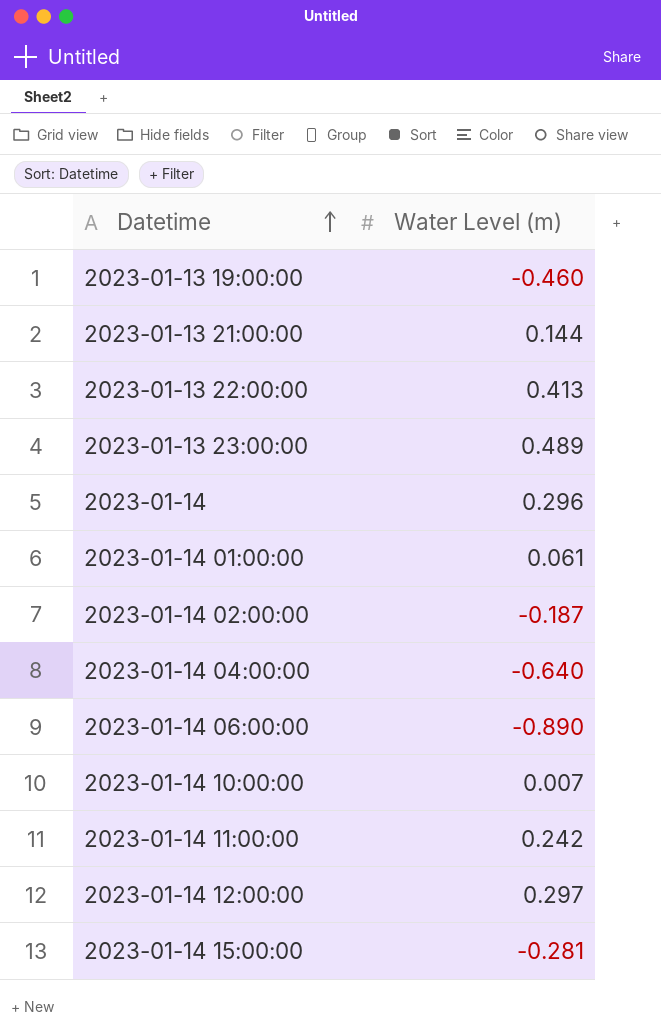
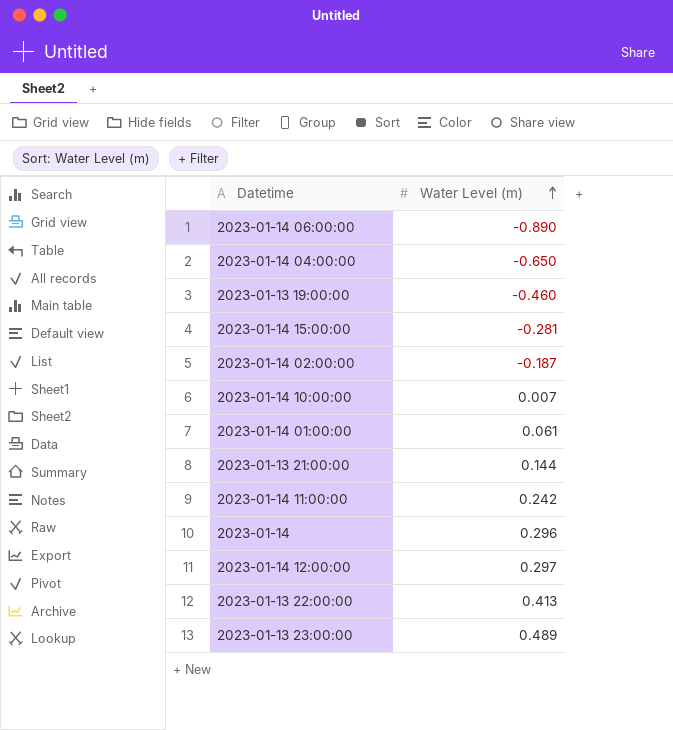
row order: Datetime ascending -> Water Level (m) ascending
2023-01-14 04:00:00 | Water Level (m): -0.640 -> -0.650

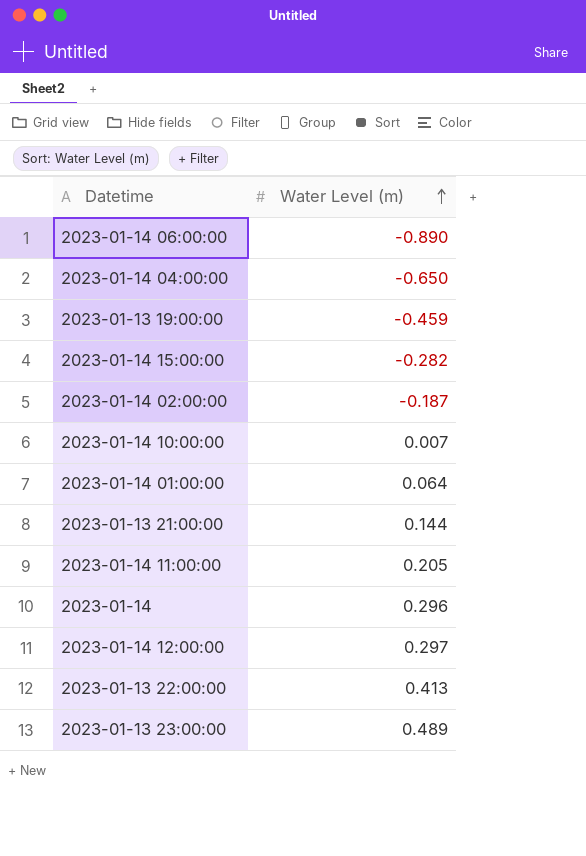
2023-01-13 19:00:00 | Water Level (m): -0.460 -> -0.459
2023-01-14 15:00:00 | Water Level (m): -0.281 -> -0.282
2023-01-14 01:00:00 | Water Level (m): 0.061 -> 0.064
2023-01-14 11:00:00 | Water Level (m): 0.242 -> 0.205

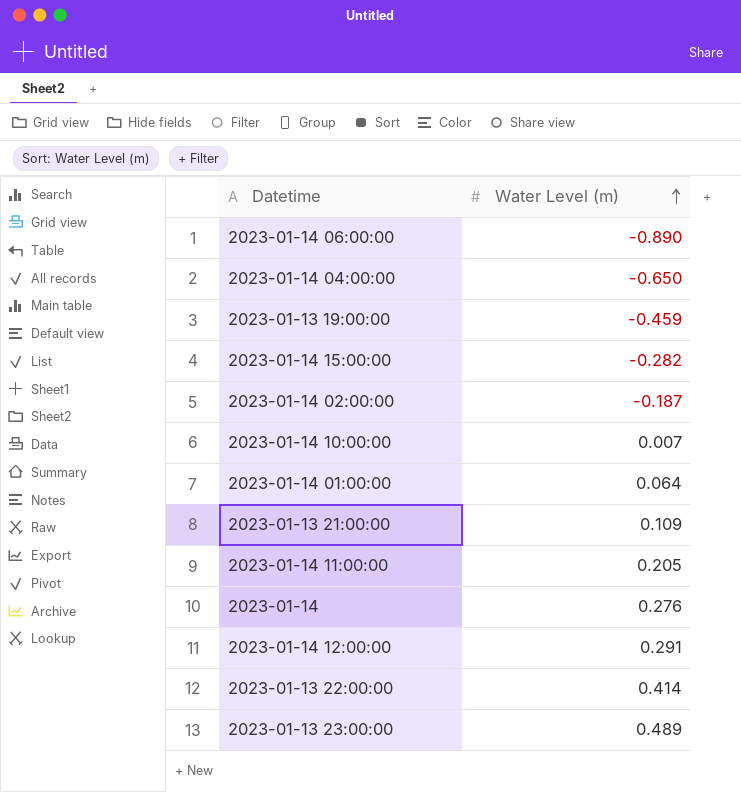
2023-01-13 21:00:00 | Water Level (m): 0.144 -> 0.109
2023-01-14 | Water Level (m): 0.296 -> 0.276
2023-01-14 12:00:00 | Water Level (m): 0.297 -> 0.291
2023-01-13 22:00:00 | Water Level (m): 0.413 -> 0.414

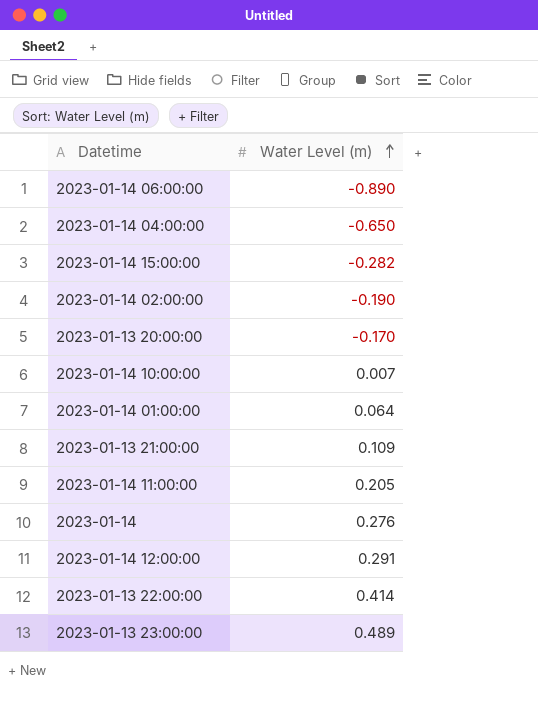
row 2023-01-13 19:00:00: -0.459 -> none
2023-01-14 02:00:00 | Water Level (m): -0.187 -> -0.190
row 2023-01-13 20:00:00: none -> -0.170

